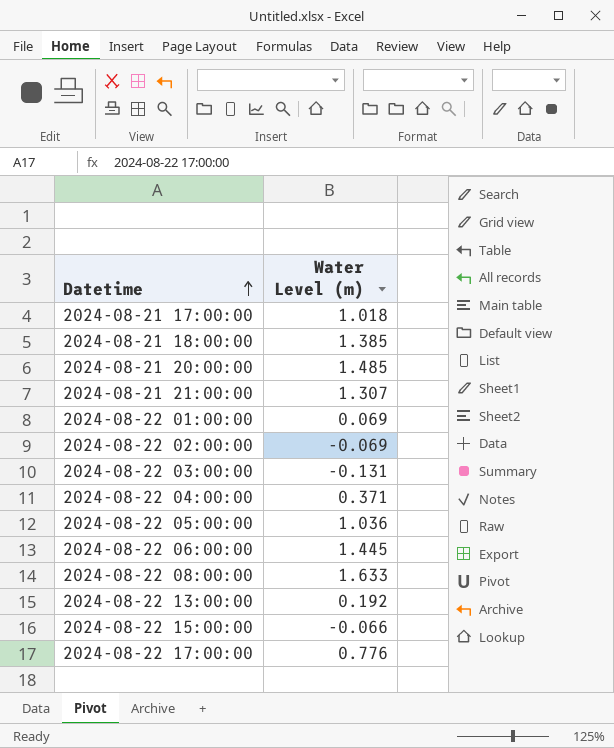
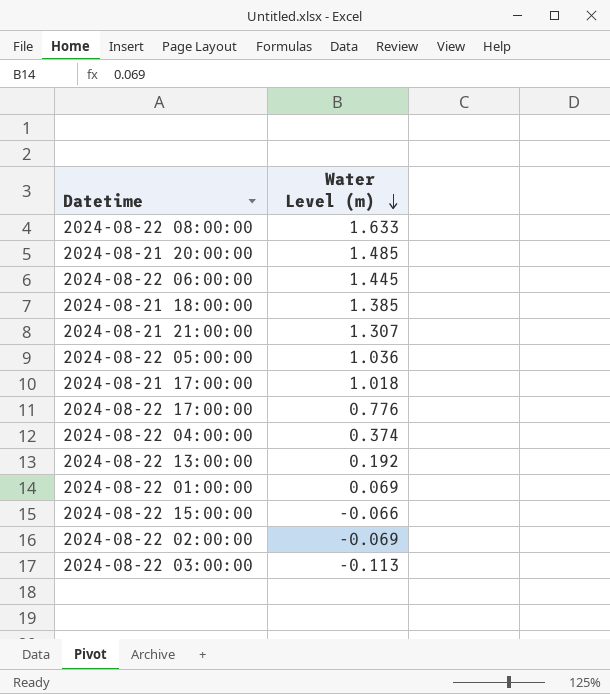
row order: Datetime ascending -> Water Level (m) descending
2024-08-22 04:00:00 | Water Level (m): 0.371 -> 0.374
2024-08-22 03:00:00 | Water Level (m): -0.131 -> -0.113

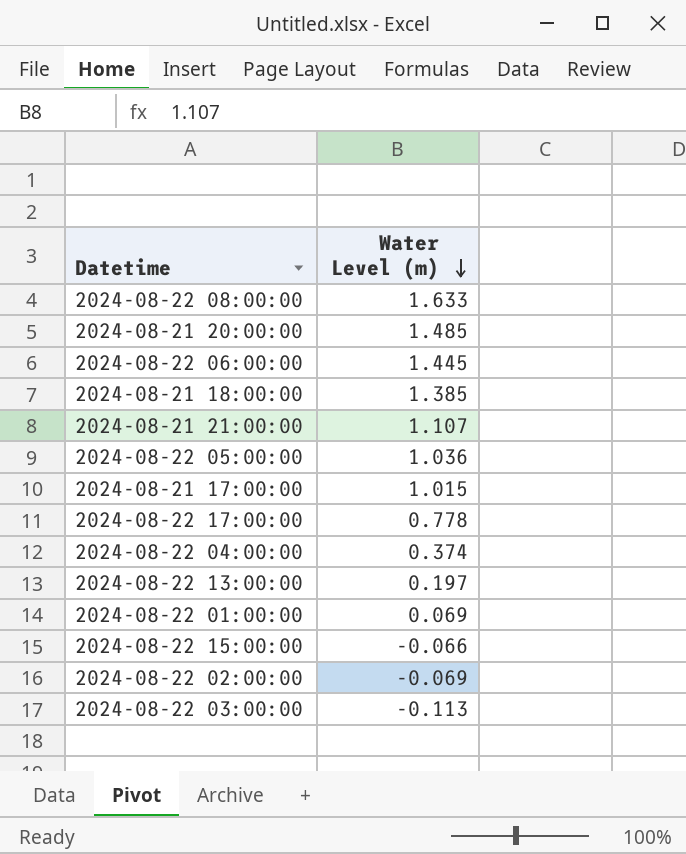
2024-08-21 21:00:00 | Water Level (m): 1.307 -> 1.107
2024-08-21 17:00:00 | Water Level (m): 1.018 -> 1.015
2024-08-22 17:00:00 | Water Level (m): 0.776 -> 0.778
2024-08-22 13:00:00 | Water Level (m): 0.192 -> 0.197

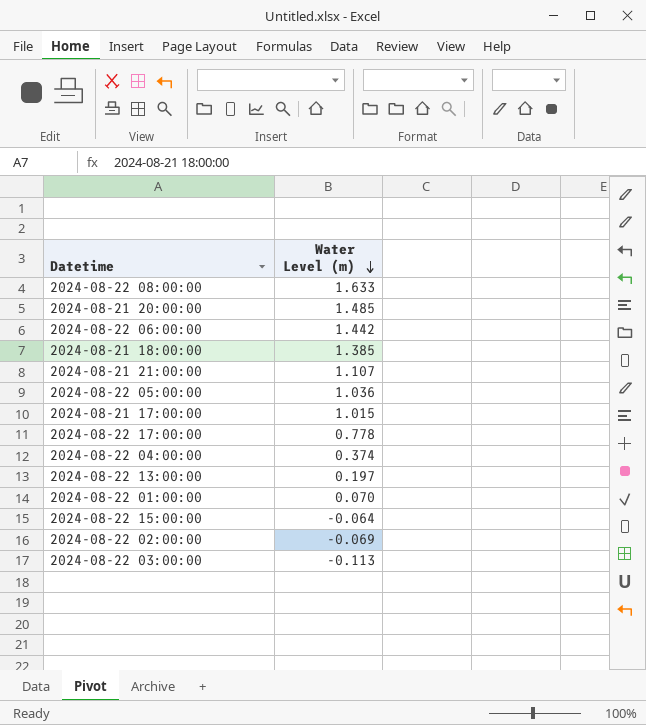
2024-08-22 06:00:00 | Water Level (m): 1.445 -> 1.442
2024-08-22 01:00:00 | Water Level (m): 0.069 -> 0.070
2024-08-22 15:00:00 | Water Level (m): -0.066 -> -0.064

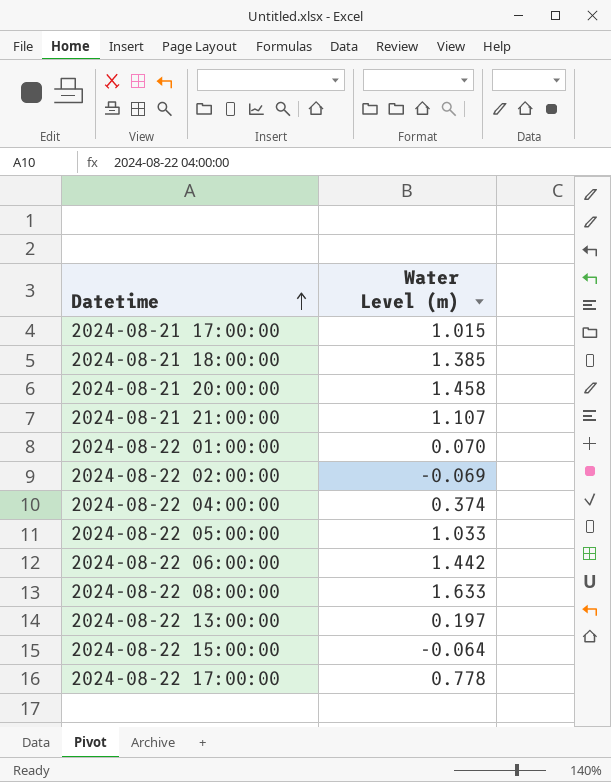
row order: Water Level (m) descending -> Datetime ascending
row 2024-08-22 03:00:00: -0.113 -> none
2024-08-21 20:00:00 | Water Level (m): 1.485 -> 1.458
2024-08-22 05:00:00 | Water Level (m): 1.036 -> 1.033

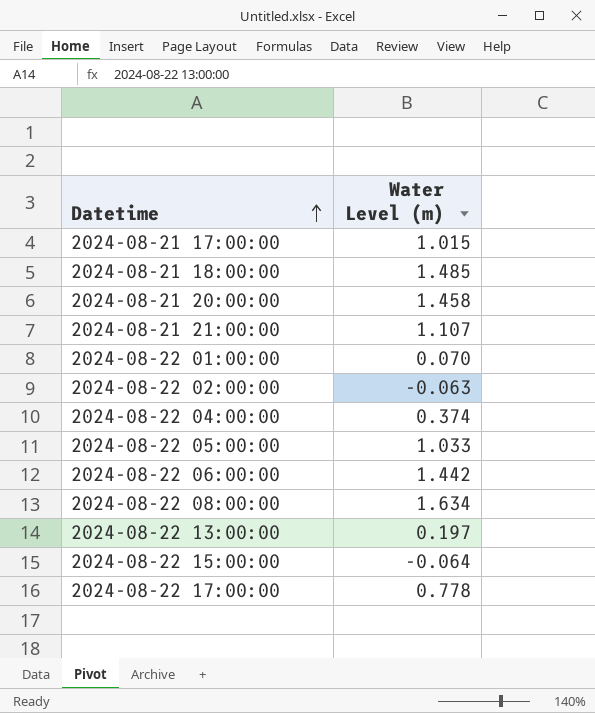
2024-08-21 18:00:00 | Water Level (m): 1.385 -> 1.485
2024-08-22 02:00:00 | Water Level (m): -0.069 -> -0.063
2024-08-22 08:00:00 | Water Level (m): 1.633 -> 1.634

